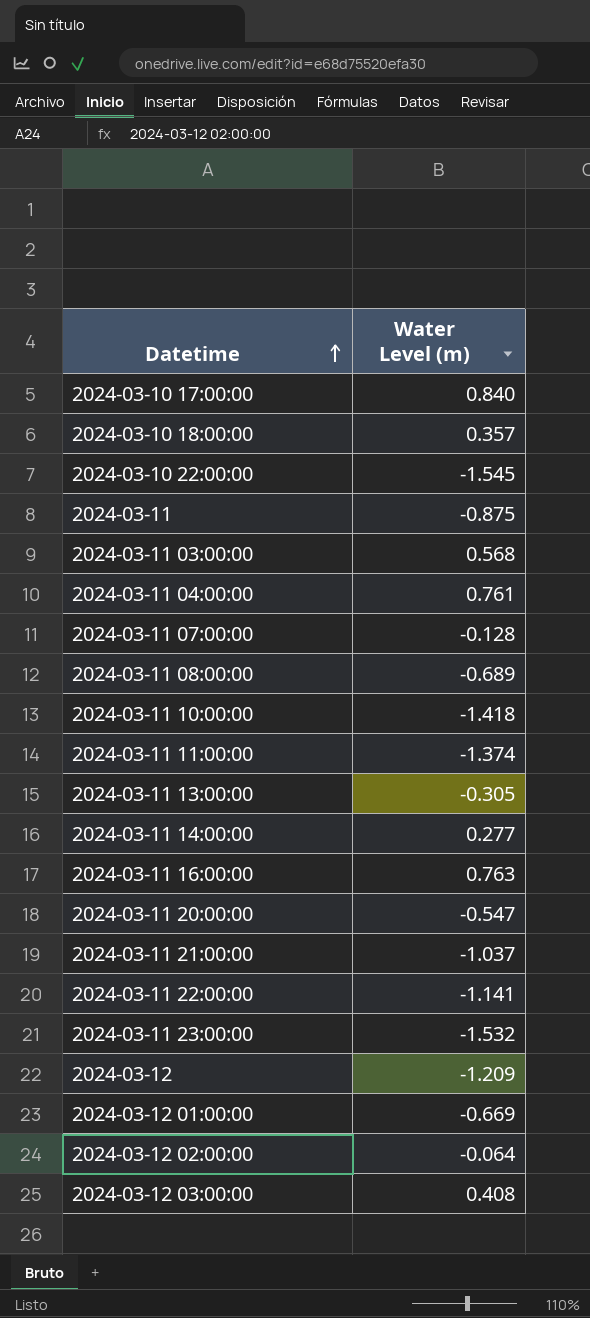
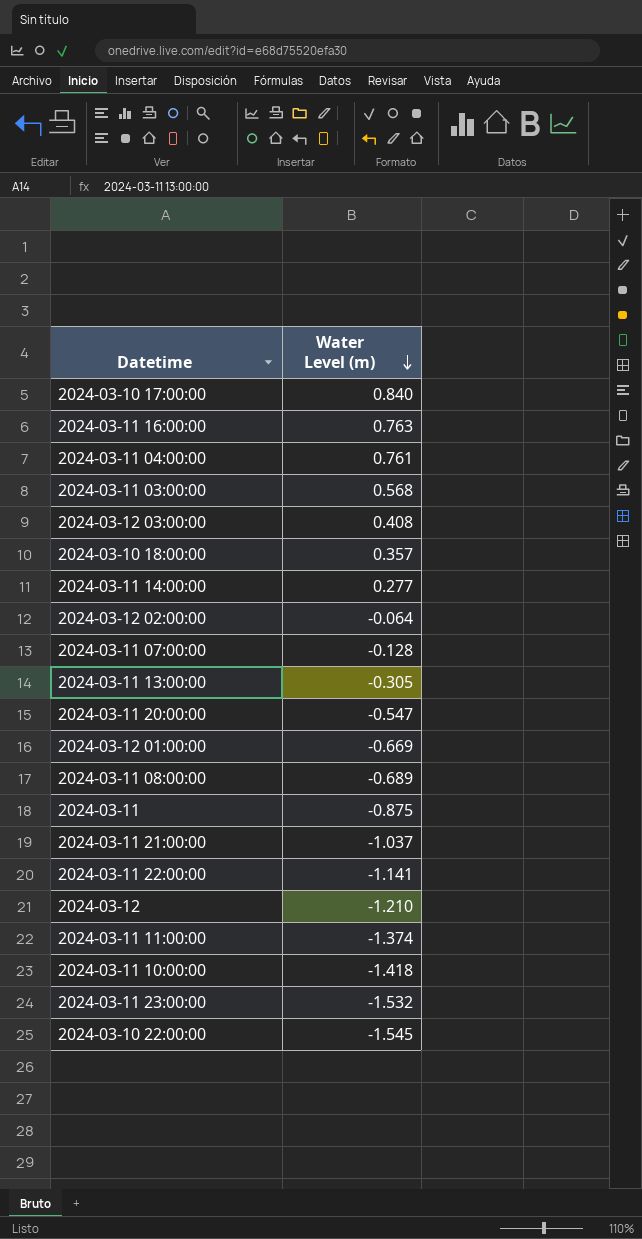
row order: Datetime ascending -> Water Level (m) descending
2024-03-12 | Water Level (m): -1.209 -> -1.210

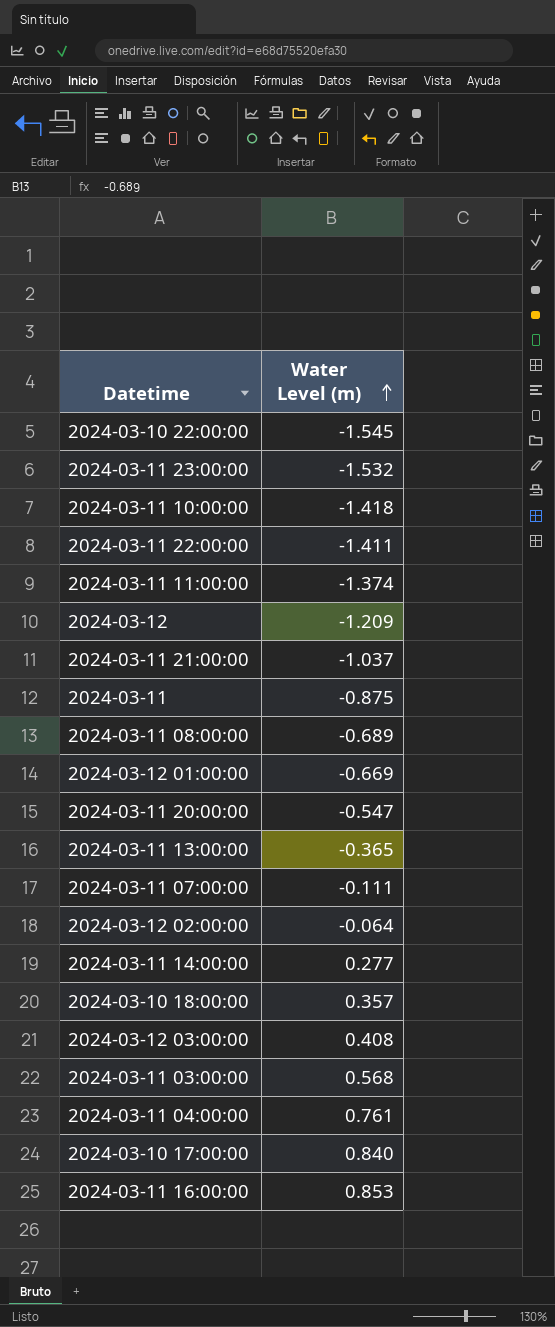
row order: Water Level (m) descending -> Water Level (m) ascending
2024-03-11 22:00:00 | Water Level (m): -1.141 -> -1.411
2024-03-12 | Water Level (m): -1.210 -> -1.209
2024-03-11 13:00:00 | Water Level (m): -0.305 -> -0.365
2024-03-11 07:00:00 | Water Level (m): -0.128 -> -0.111
2024-03-11 16:00:00 | Water Level (m): 0.763 -> 0.853

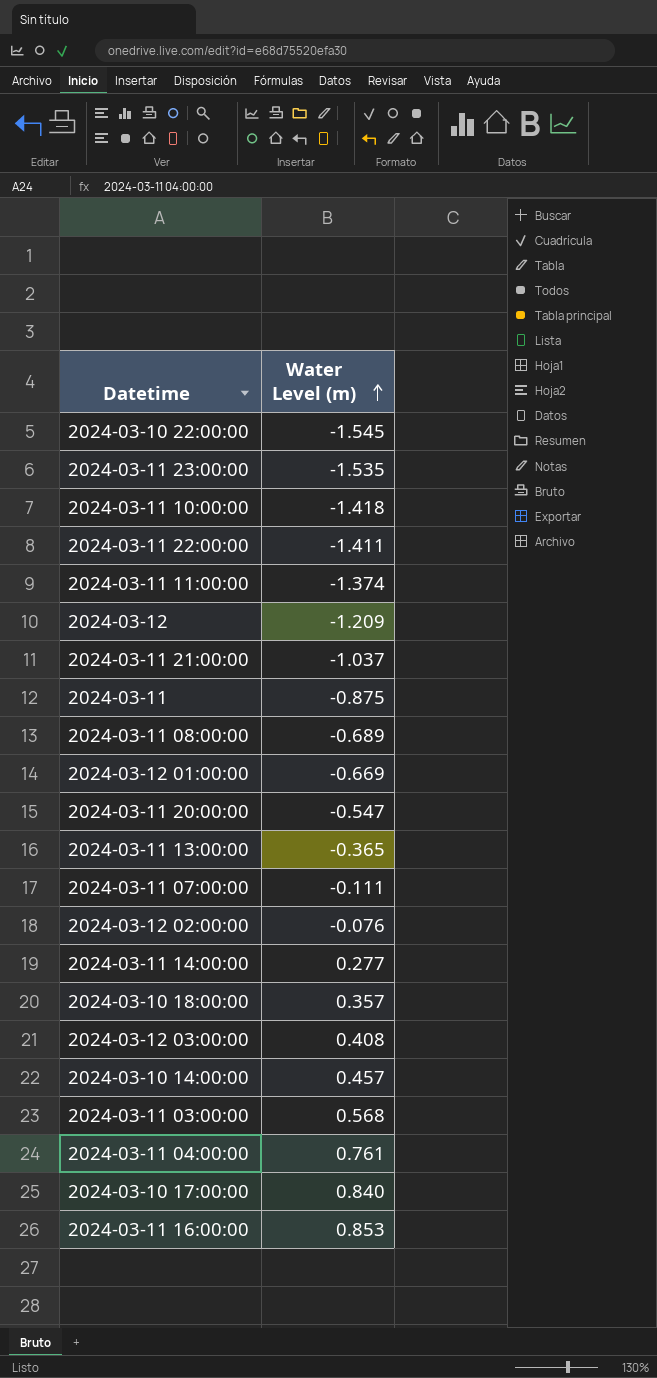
2024-03-11 23:00:00 | Water Level (m): -1.532 -> -1.535
2024-03-12 02:00:00 | Water Level (m): -0.064 -> -0.076
row 2024-03-10 14:00:00: none -> 0.457

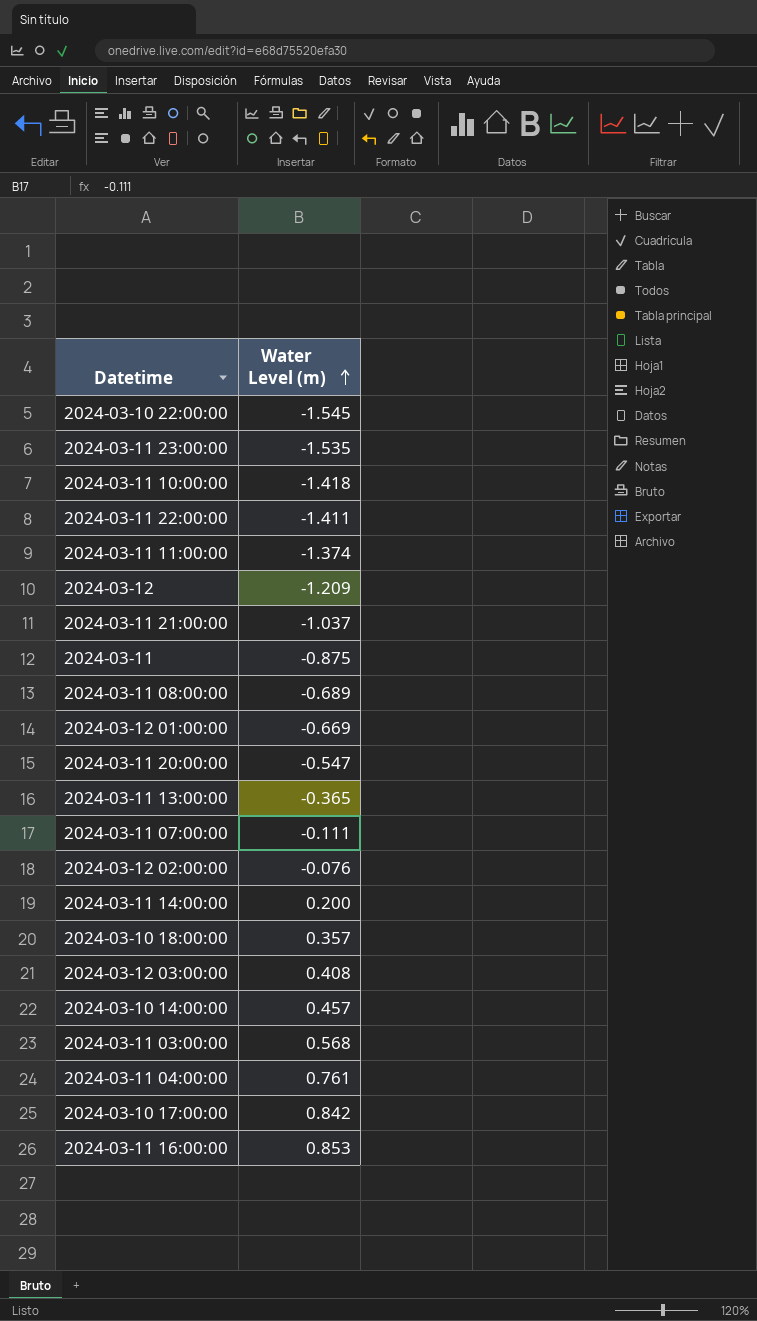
2024-03-11 14:00:00 | Water Level (m): 0.277 -> 0.200
2024-03-10 17:00:00 | Water Level (m): 0.840 -> 0.842

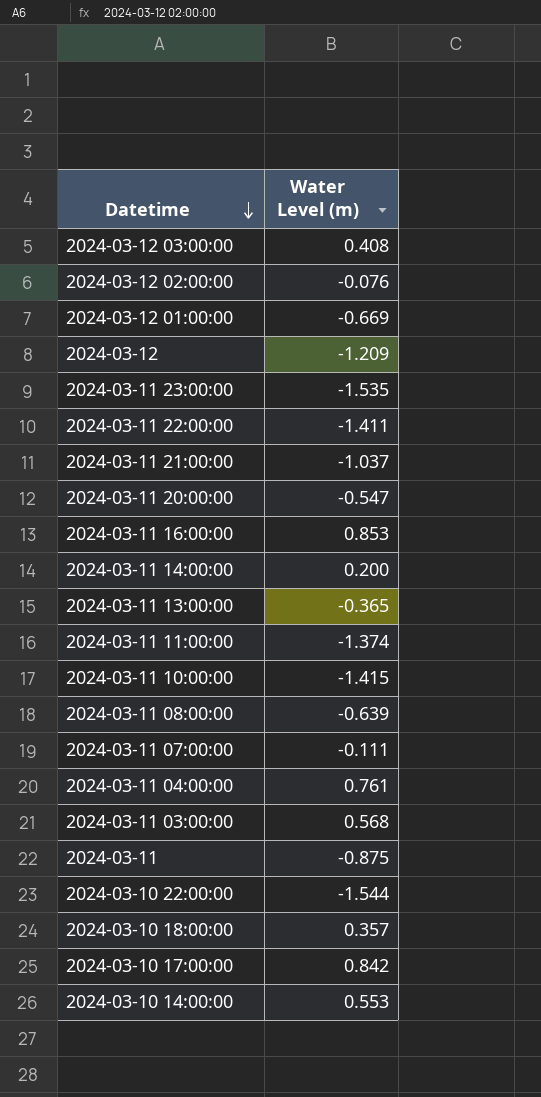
row order: Water Level (m) ascending -> Datetime descending
2024-03-11 10:00:00 | Water Level (m): -1.418 -> -1.415
2024-03-11 08:00:00 | Water Level (m): -0.689 -> -0.639
2024-03-10 22:00:00 | Water Level (m): -1.545 -> -1.544
2024-03-10 14:00:00 | Water Level (m): 0.457 -> 0.553

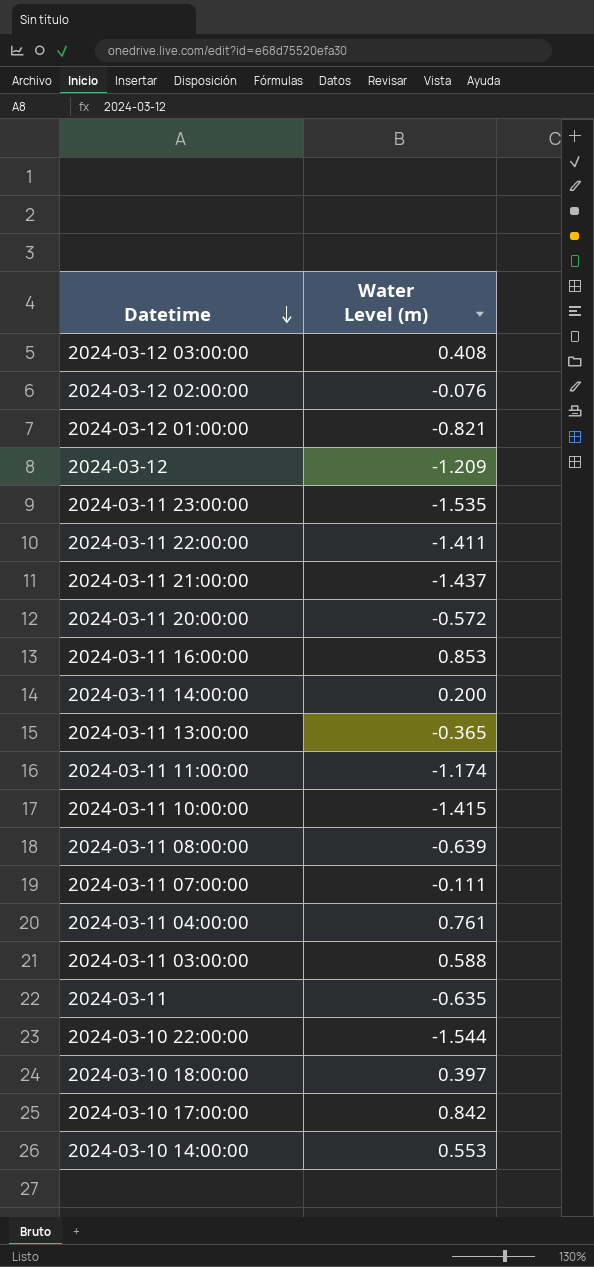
2024-03-12 01:00:00 | Water Level (m): -0.669 -> -0.821
2024-03-11 21:00:00 | Water Level (m): -1.037 -> -1.437
2024-03-11 20:00:00 | Water Level (m): -0.547 -> -0.572
2024-03-11 11:00:00 | Water Level (m): -1.374 -> -1.174
2024-03-11 03:00:00 | Water Level (m): 0.568 -> 0.588
2024-03-11 | Water Level (m): -0.875 -> -0.635
2024-03-10 18:00:00 | Water Level (m): 0.357 -> 0.397

